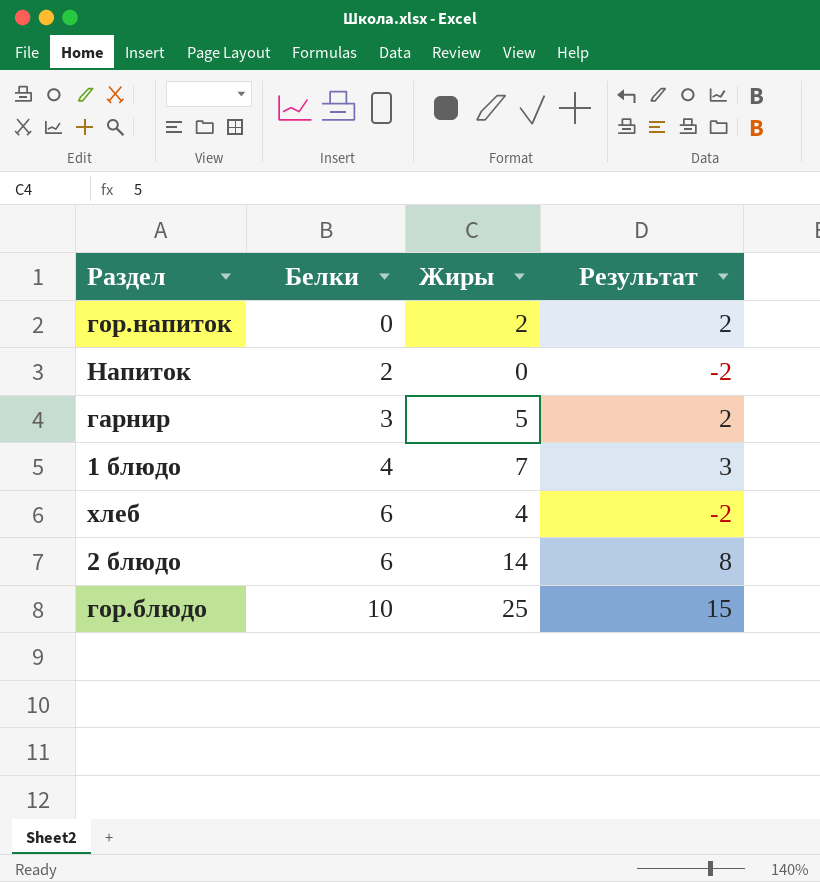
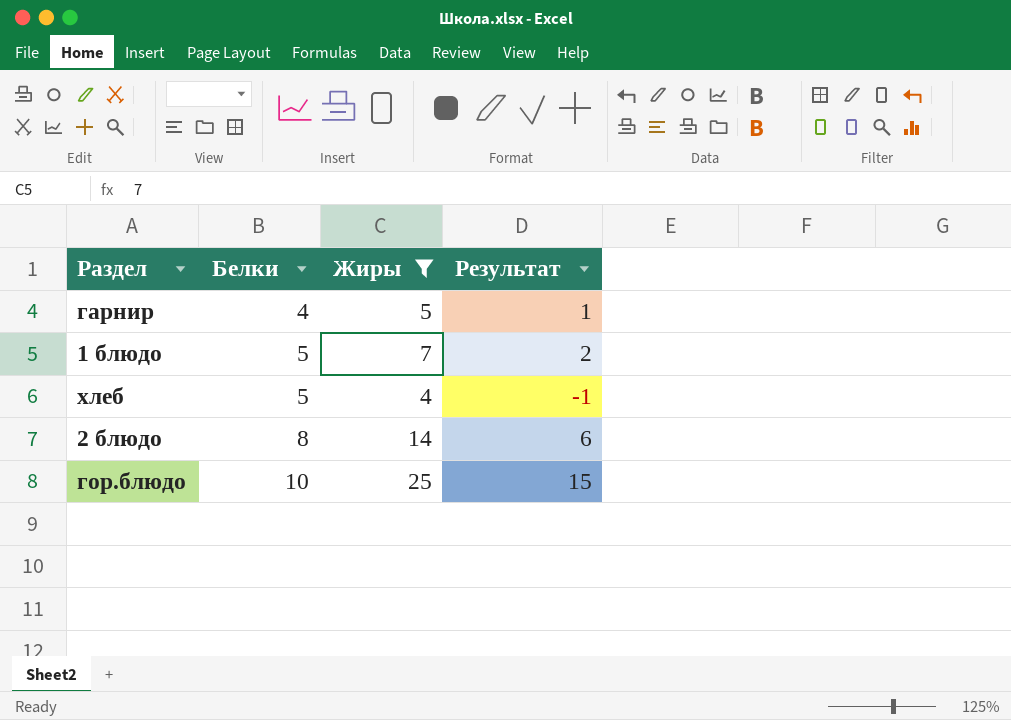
filter: none -> Жиры >= 4
гарнир | Белки: 3 -> 4
гарнир | Результат: 2 -> 1
1 блюдо | Белки: 4 -> 5
1 блюдо | Результат: 3 -> 2
хлеб | Белки: 6 -> 5
хлеб | Результат: -2 -> -1
2 блюдо | Белки: 6 -> 8
2 блюдо | Результат: 8 -> 6

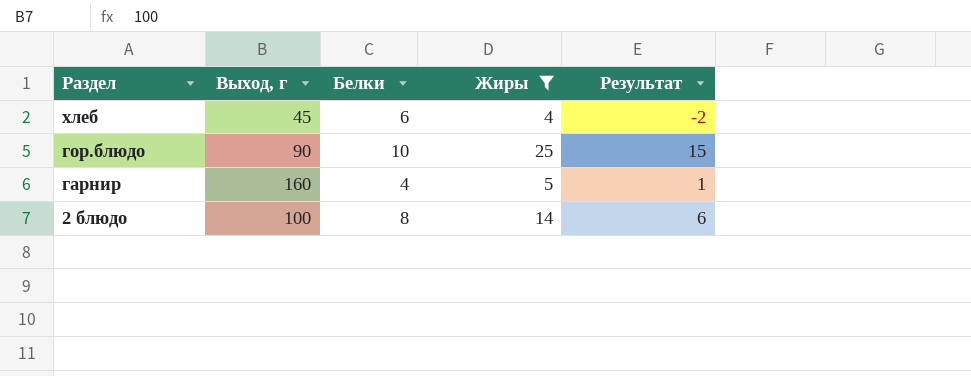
row order: Белки ascending -> Раздел descending
column Выход, г | position: none -> 2
row 1 блюдо: 5 | 7 | 2 -> none
хлеб | Белки: 5 -> 6
хлеб | Результат: -1 -> -2

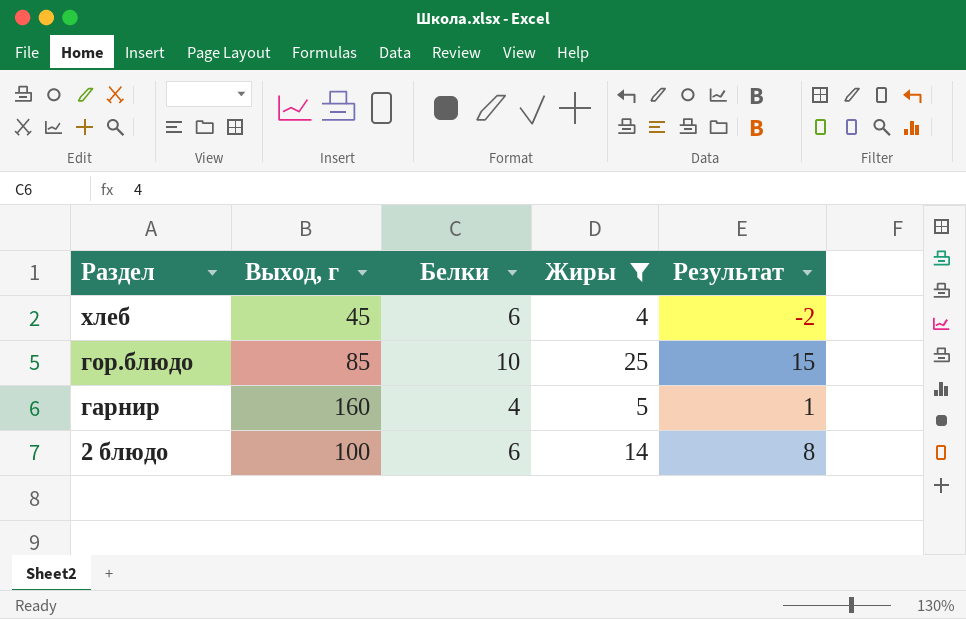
гор.блюдо | Выход, г: 90 -> 85
2 блюдо | Белки: 8 -> 6
2 блюдо | Результат: 6 -> 8

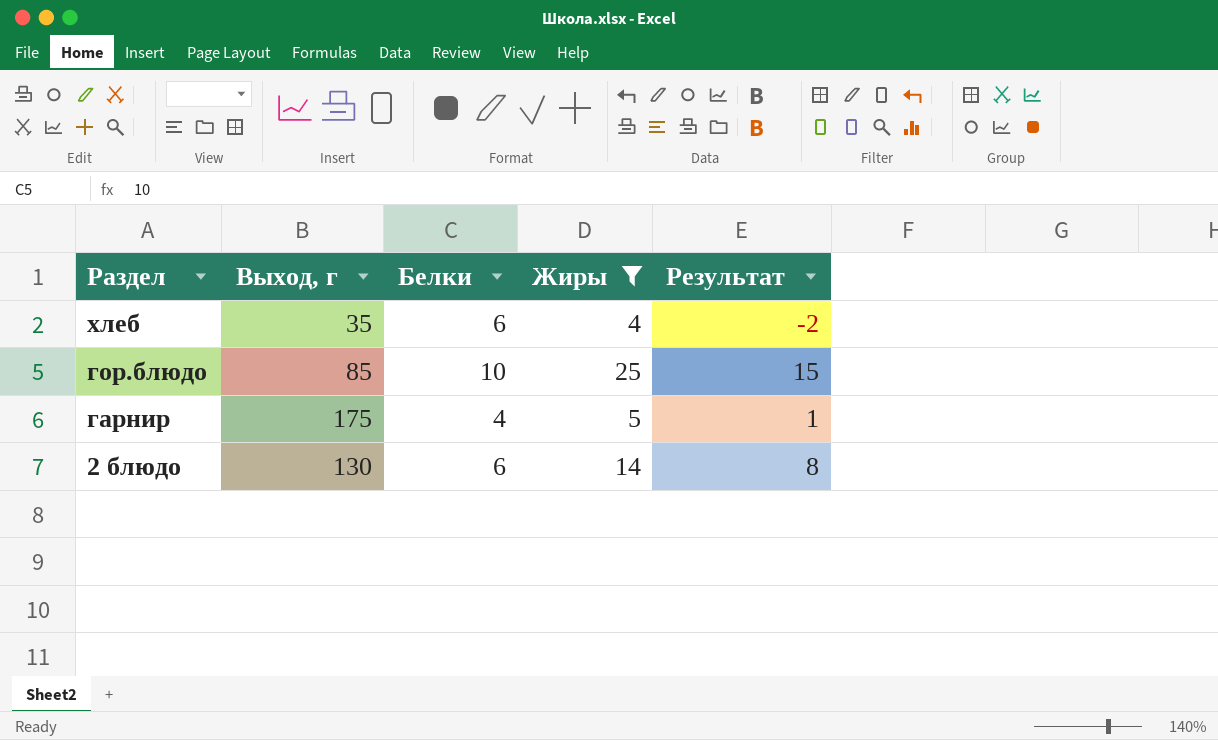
хлеб | Выход, г: 45 -> 35
гарнир | Выход, г: 160 -> 175
2 блюдо | Выход, г: 100 -> 130

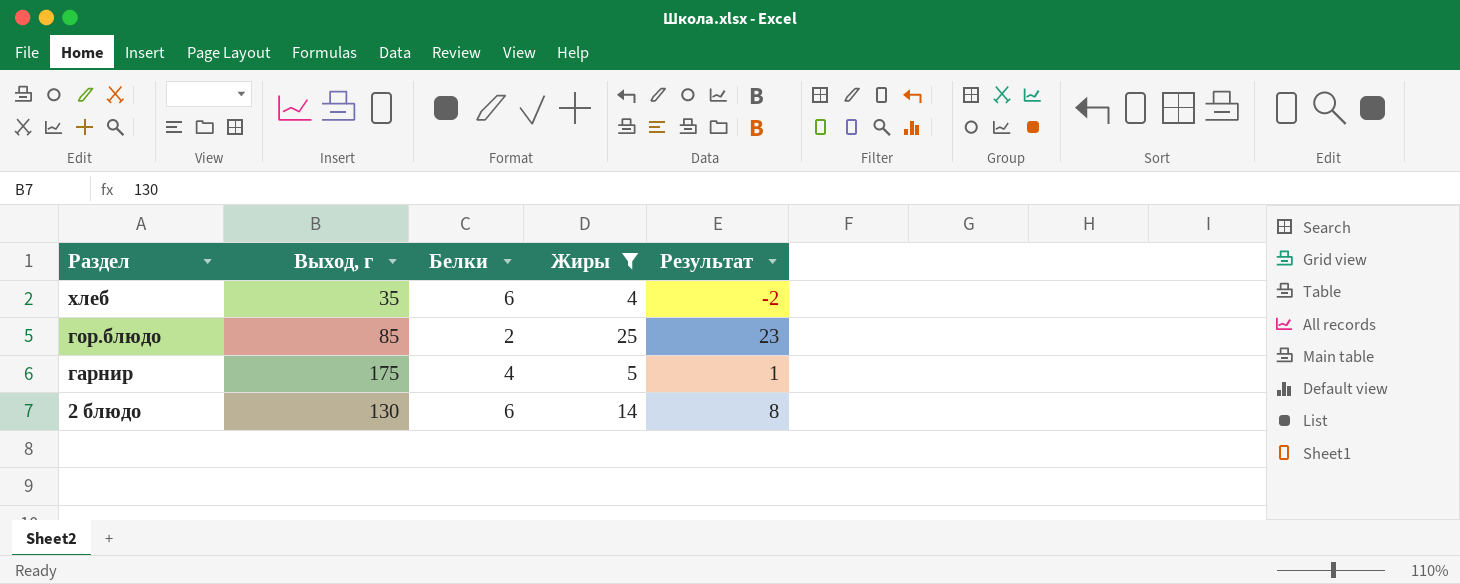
гор.блюдо | Белки: 10 -> 2
гор.блюдо | Результат: 15 -> 23

